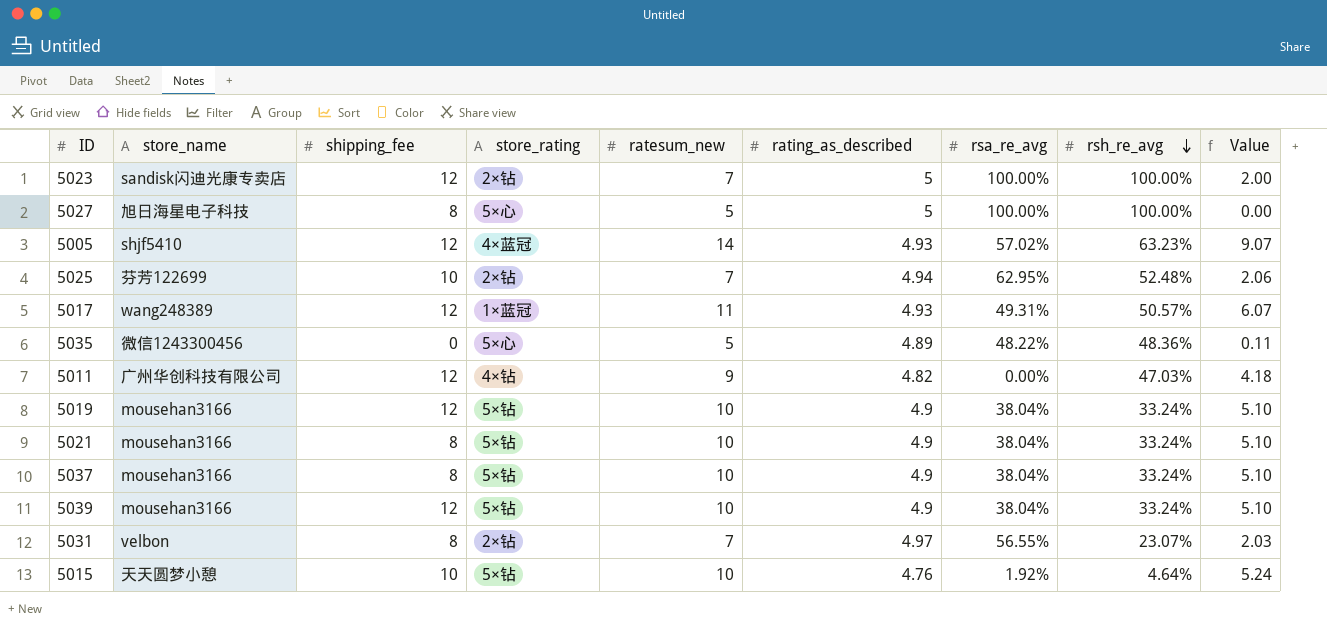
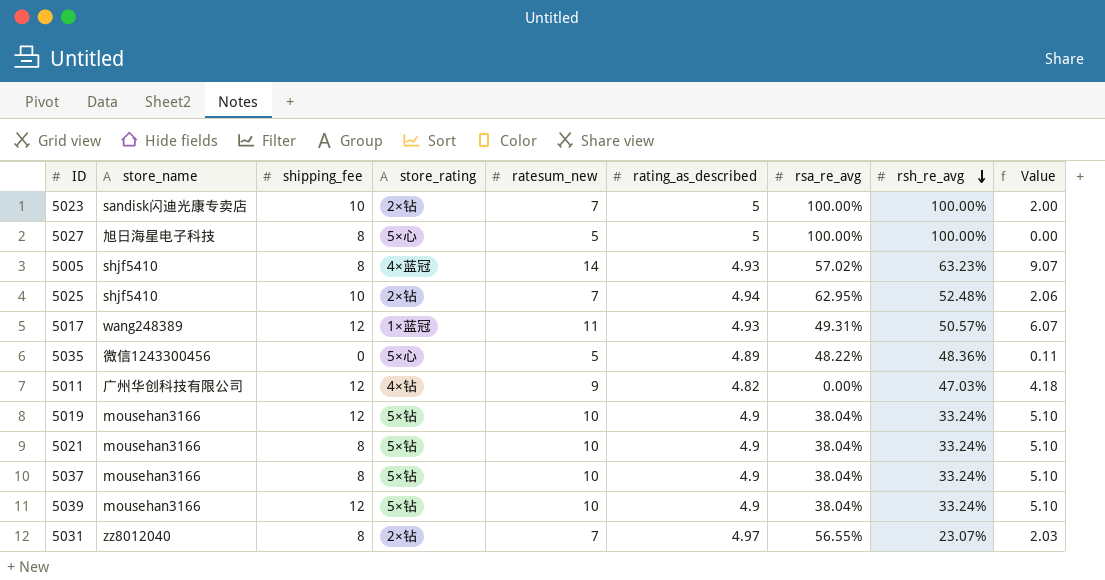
row 5015: 天天圆梦小憩 | 10 | 5×钻 | 10 | 4.76 | 1.92% | 4.64% | 5.24 -> none
5023 | shipping_fee: 12 -> 10
5005 | shipping_fee: 12 -> 8
5025 | store_name: 芬芳122699 -> shjf5410
5031 | store_name: velbon -> zz8012040

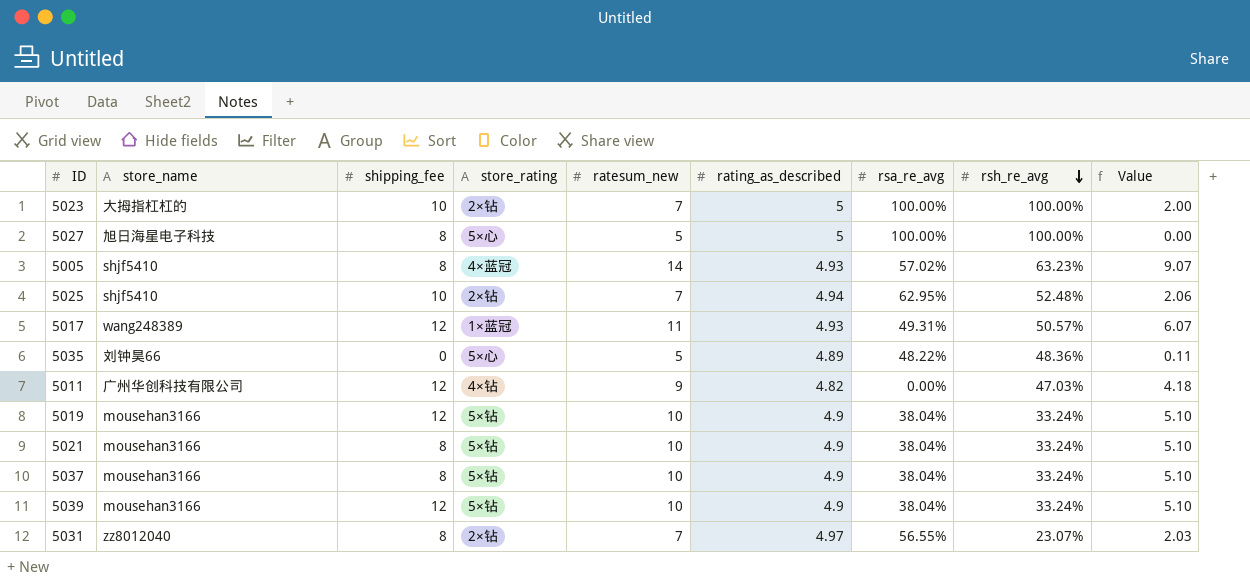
5023 | store_name: sandisk闪迪光康专卖店 -> 大拇指杠杠的
5035 | store_name: 微信1243300456 -> 刘钟昊66

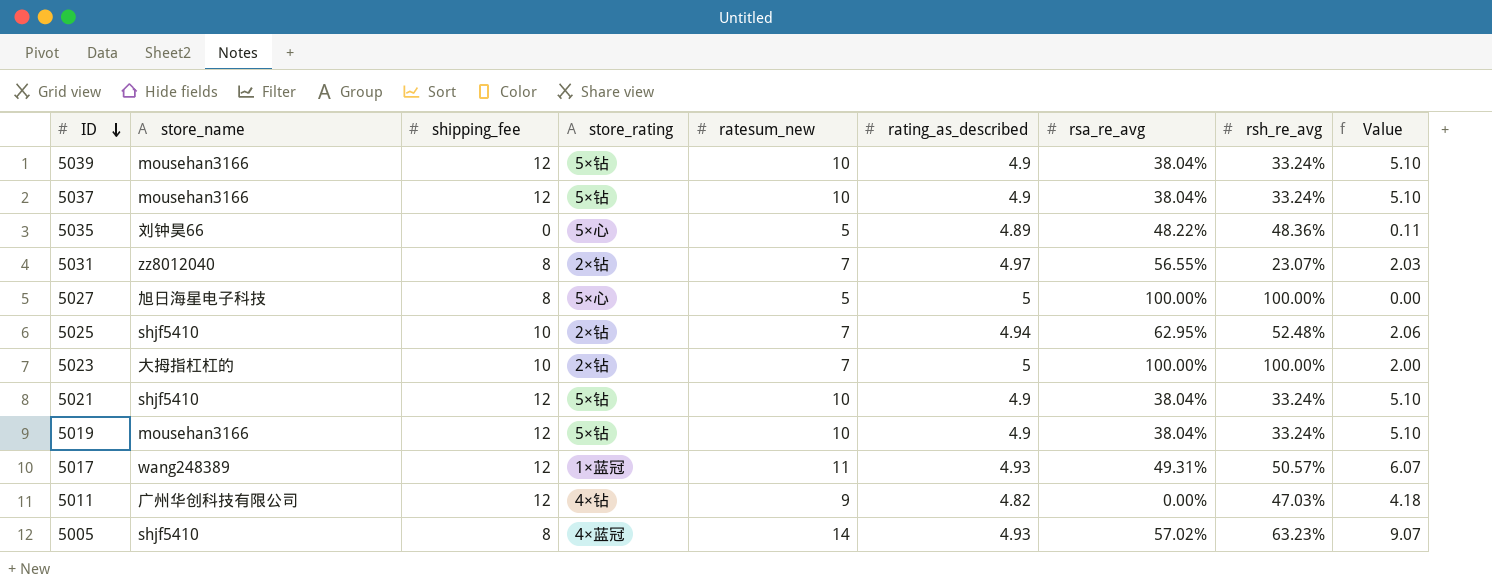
row order: rsh_re_avg descending -> ID descending
5037 | shipping_fee: 8 -> 12
5021 | store_name: mousehan3166 -> shjf5410
5021 | shipping_fee: 8 -> 12

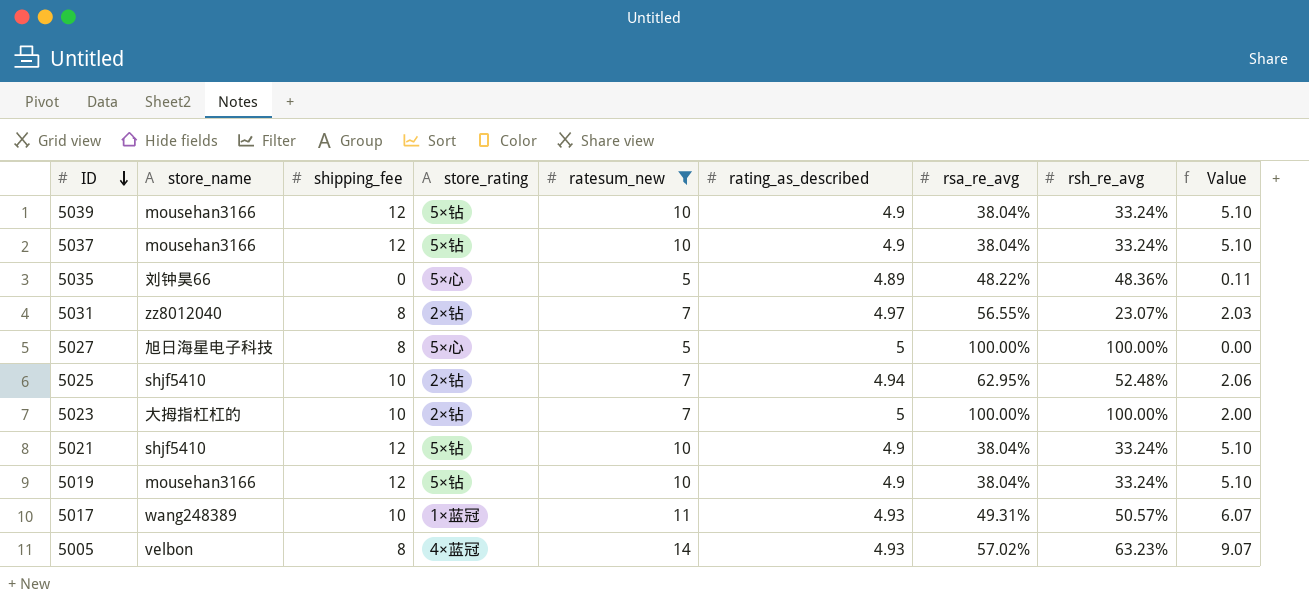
filter: none -> ratesum_new != 9
5017 | shipping_fee: 12 -> 10
5005 | store_name: shjf5410 -> velbon

